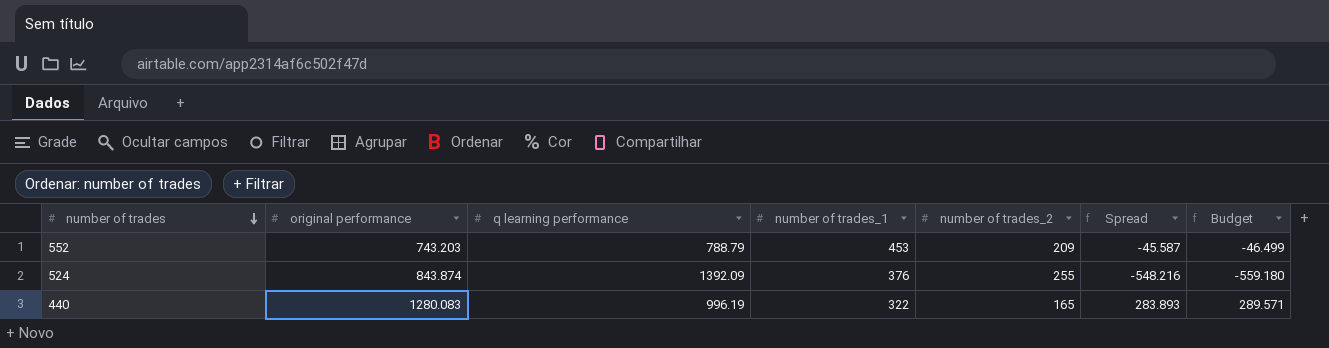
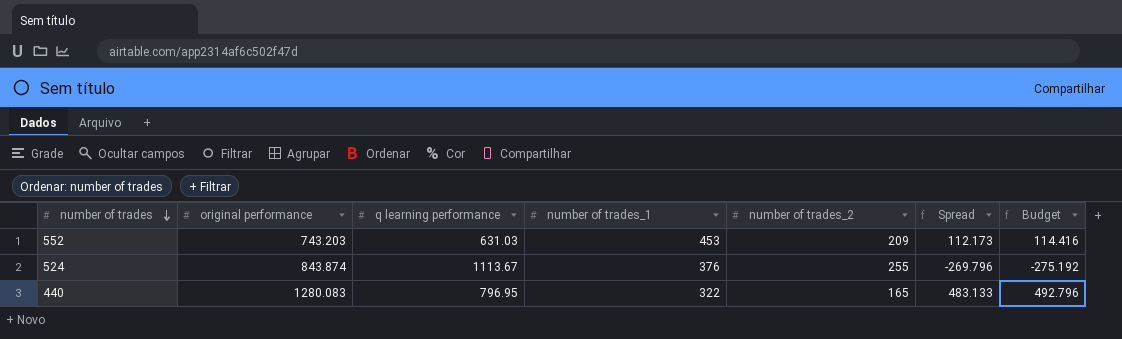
552 | q learning performance: 788.79 -> 631.03
552 | Spread: -45.587 -> 112.173
552 | Budget: -46.499 -> 114.416
524 | q learning performance: 1392.09 -> 1113.67
524 | Spread: -548.216 -> -269.796
524 | Budget: -559.180 -> -275.192
440 | q learning performance: 996.19 -> 796.95
440 | Spread: 283.893 -> 483.133
440 | Budget: 289.571 -> 492.796

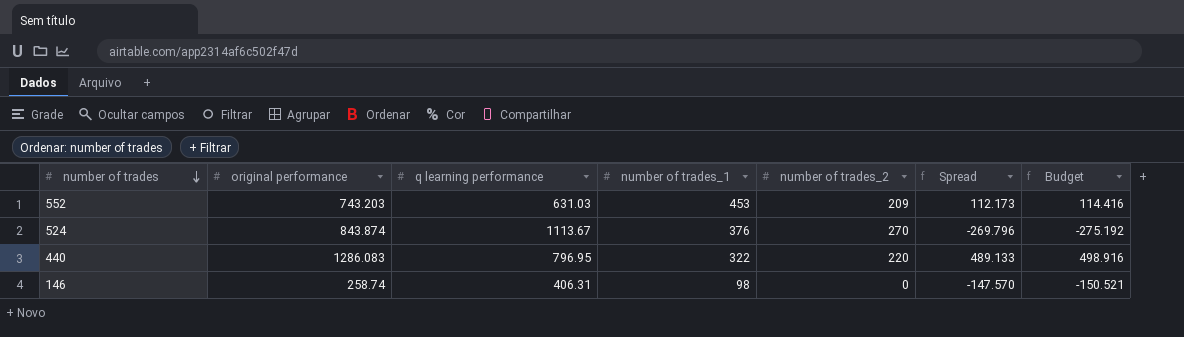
524 | number of trades_2: 255 -> 270
440 | original performance: 1280.083 -> 1286.083
440 | number of trades_2: 165 -> 220
440 | Spread: 483.133 -> 489.133
440 | Budget: 492.796 -> 498.916
row 146: none -> 258.74 | 406.31 | 98 | 0 | -147.570 | -150.521

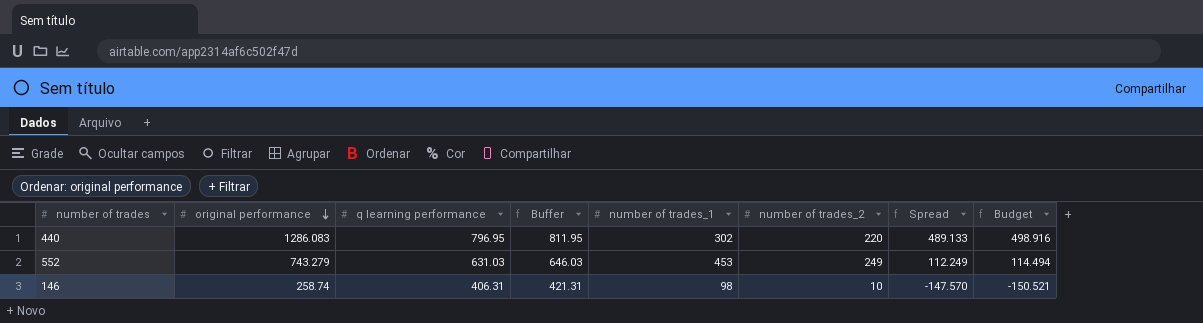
row order: number of trades descending -> original performance descending
column Buffer | formula: none -> [q learning performance] + 15
row 524: 843.874 | 1113.67 | 376 | 270 | -269.796 | -275.192 -> none
440 | number of trades_1: 322 -> 302
552 | original performance: 743.203 -> 743.279
552 | number of trades_2: 209 -> 249
552 | Spread: 112.173 -> 112.249
552 | Budget: 114.416 -> 114.494
146 | number of trades_2: 0 -> 10

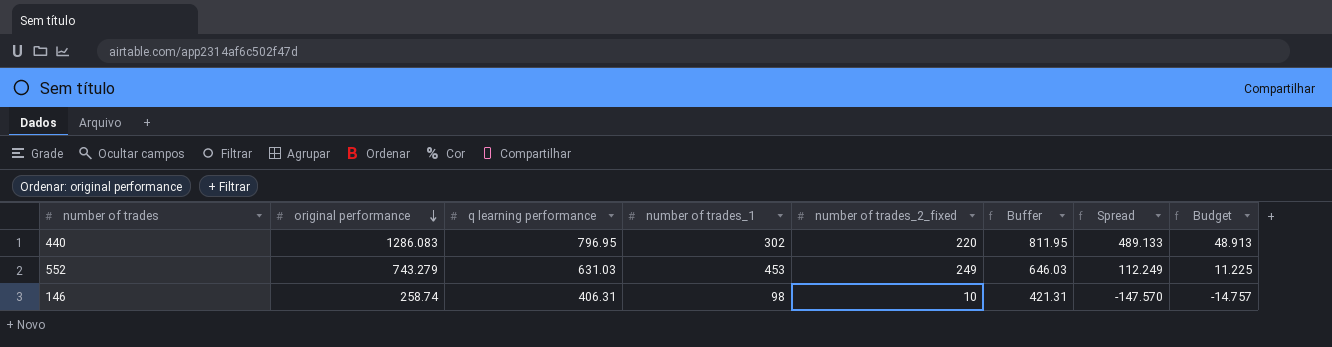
column name: number of trades_2 -> number of trades_2_fixed
column Buffer | position: 4 -> 6
column Budget | formula: [Spread] * 1.02 -> [Spread] * 0.1

